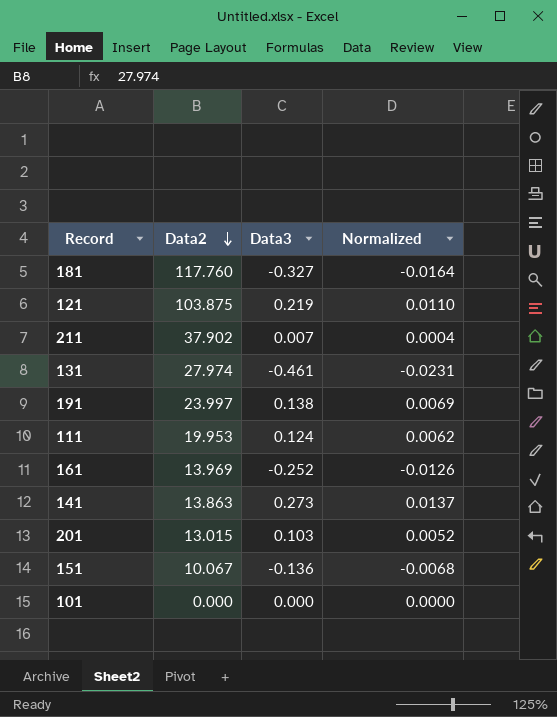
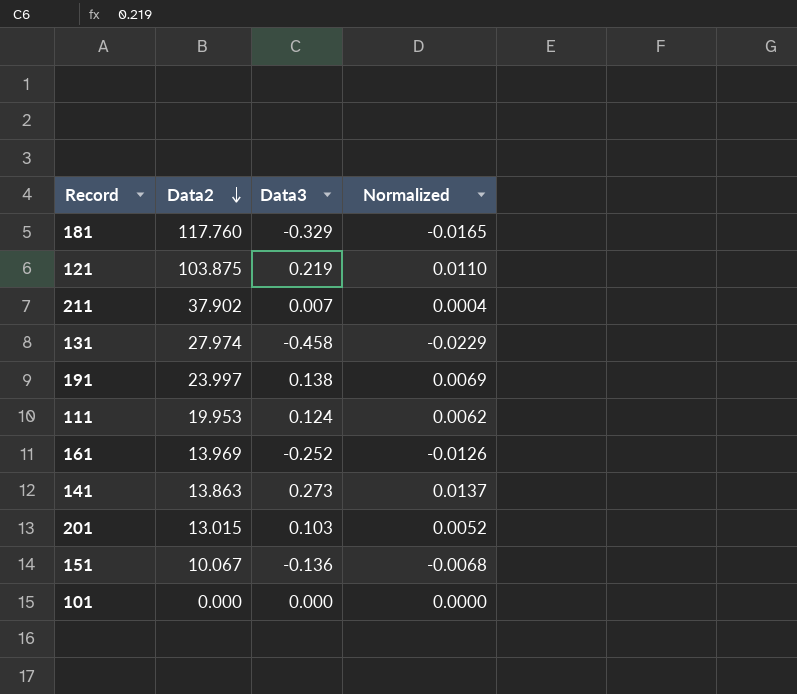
181 | Data3: -0.327 -> -0.329
181 | Normalized: -0.0164 -> -0.0165
131 | Data3: -0.461 -> -0.458
131 | Normalized: -0.0231 -> -0.0229

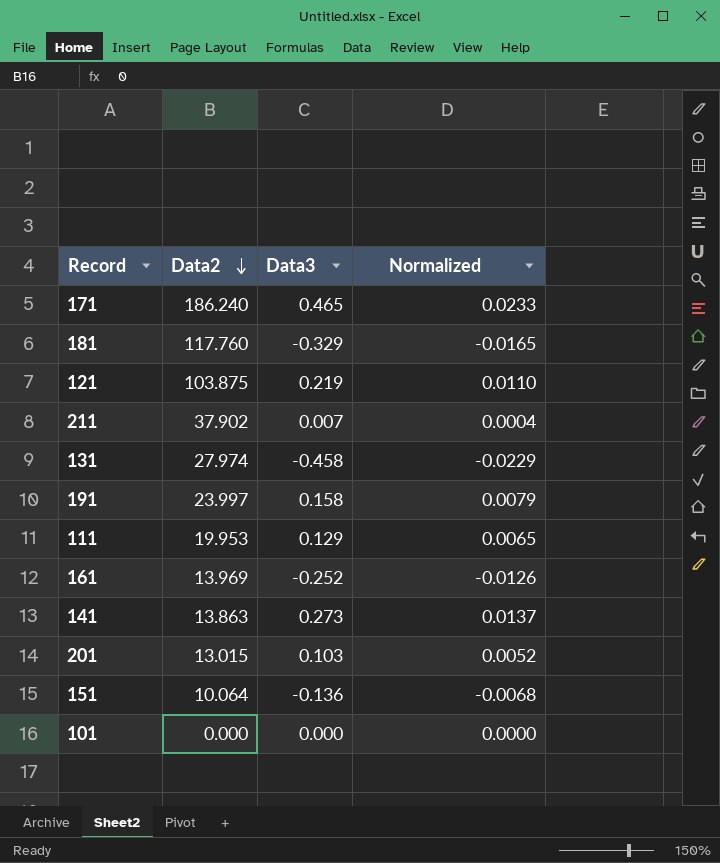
row 171: none -> 186.240 | 0.465 | 0.0233
191 | Data3: 0.138 -> 0.158
191 | Normalized: 0.0069 -> 0.0079
111 | Data3: 0.124 -> 0.129
111 | Normalized: 0.0062 -> 0.0065
151 | Data2: 10.067 -> 10.064

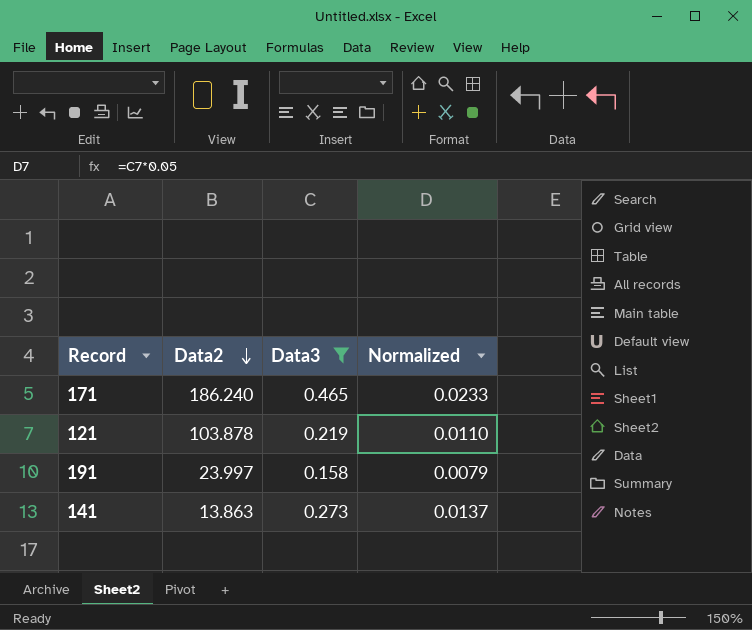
filter: none -> Data3 >= 0.158
121 | Data2: 103.875 -> 103.878

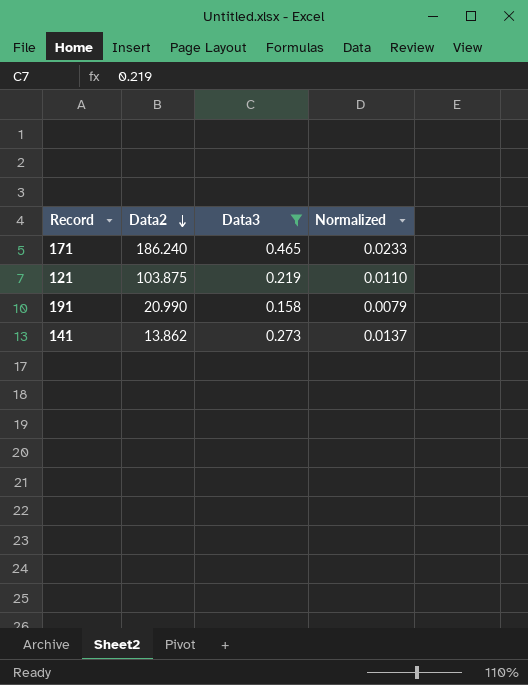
121 | Data2: 103.878 -> 103.875
191 | Data2: 23.997 -> 20.990
141 | Data2: 13.863 -> 13.862

